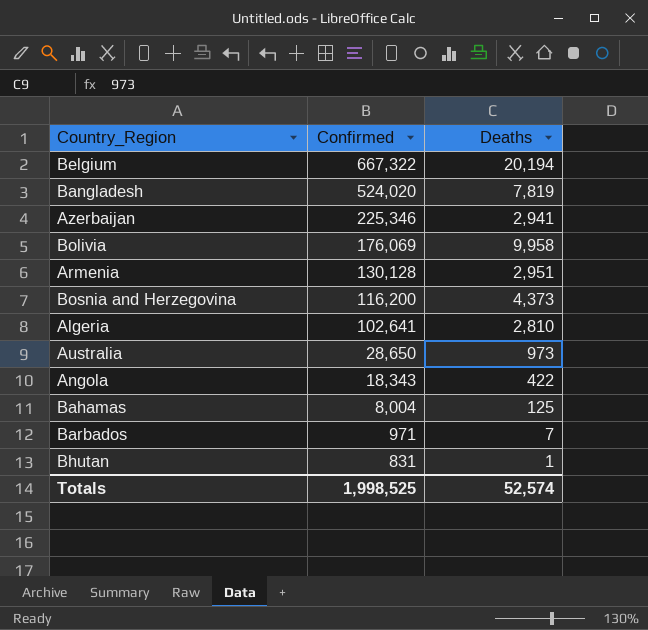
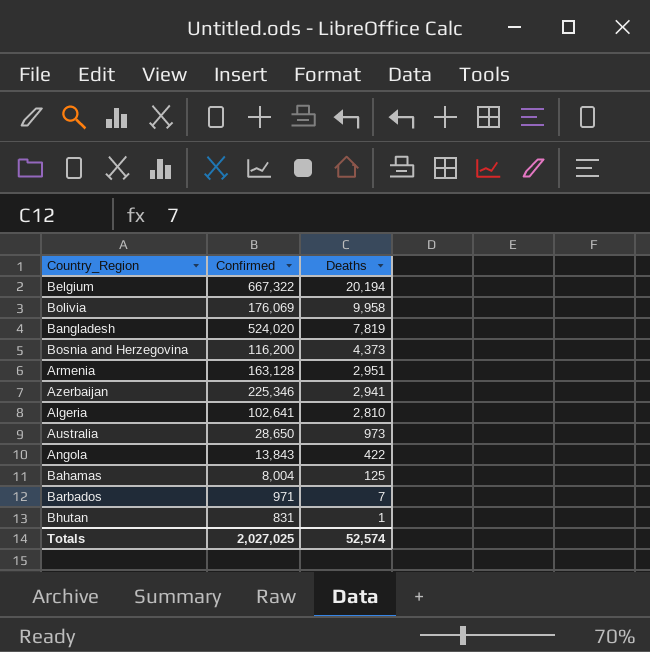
row order: Confirmed descending -> Deaths descending
Armenia | Confirmed: 130,128 -> 163,128
Angola | Confirmed: 18,343 -> 13,843
Totals | Confirmed: 1,998,525 -> 2,027,025

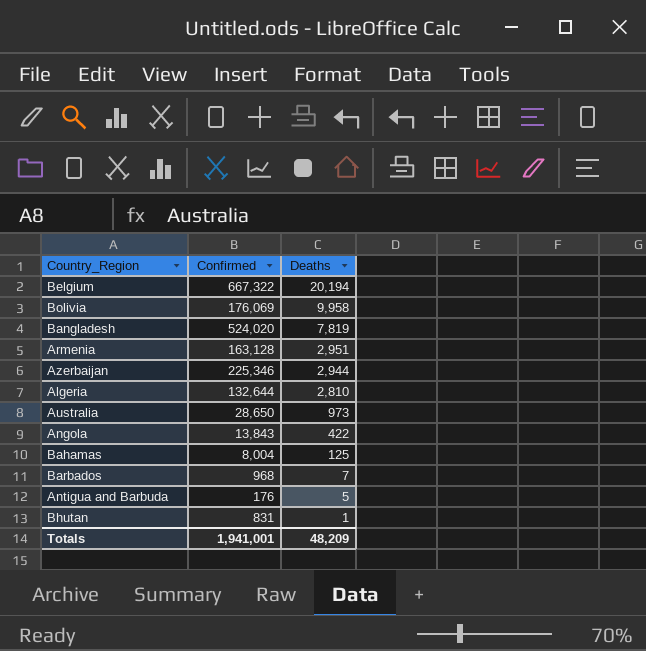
row Bosnia and Herzegovina: 116,200 | 4,373 -> none
Azerbaijan | Deaths: 2,941 -> 2,944
Algeria | Confirmed: 102,641 -> 132,644
Barbados | Confirmed: 971 -> 968
row Antigua and Barbuda: none -> 176 | 5
Totals | Confirmed: 2,027,025 -> 1,941,001
Totals | Deaths: 52,574 -> 48,209

